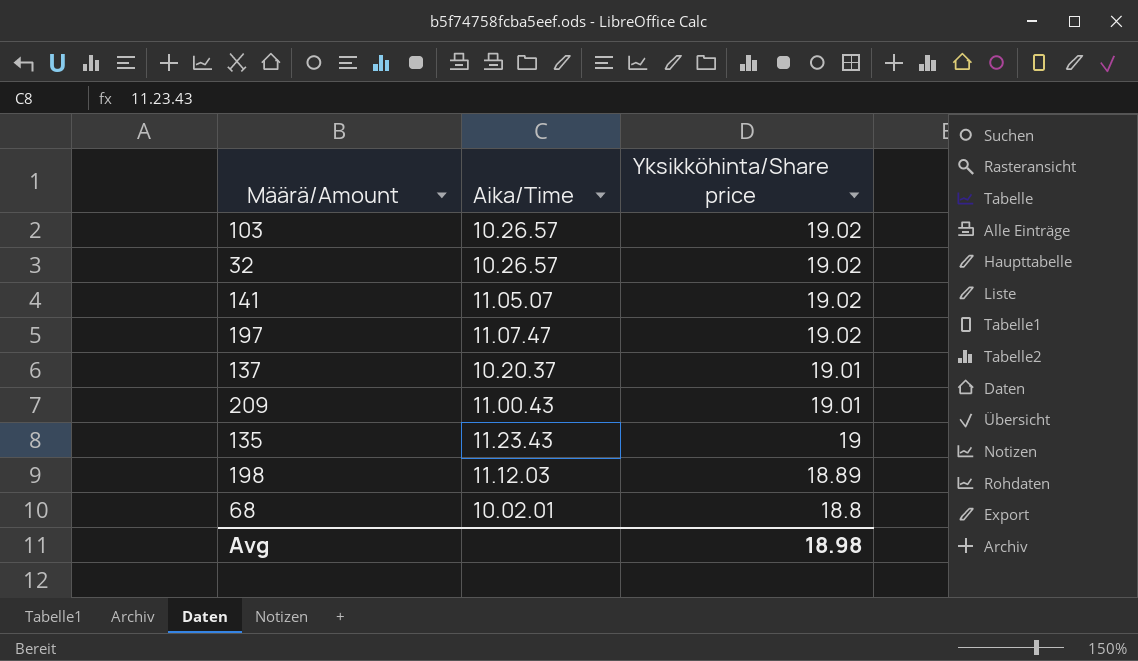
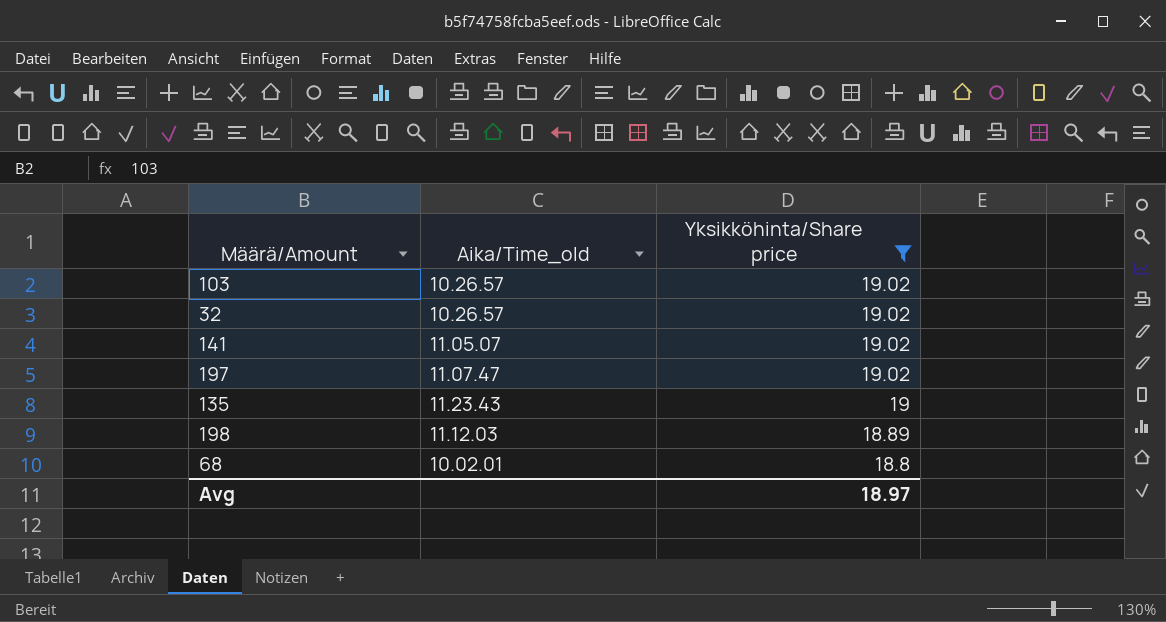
filter: none -> Yksikköhinta/Share price != 19.01
column name: Aika/Time -> Aika/Time_old
Avg | Yksikköhinta/Share price: 18.98 -> 18.97

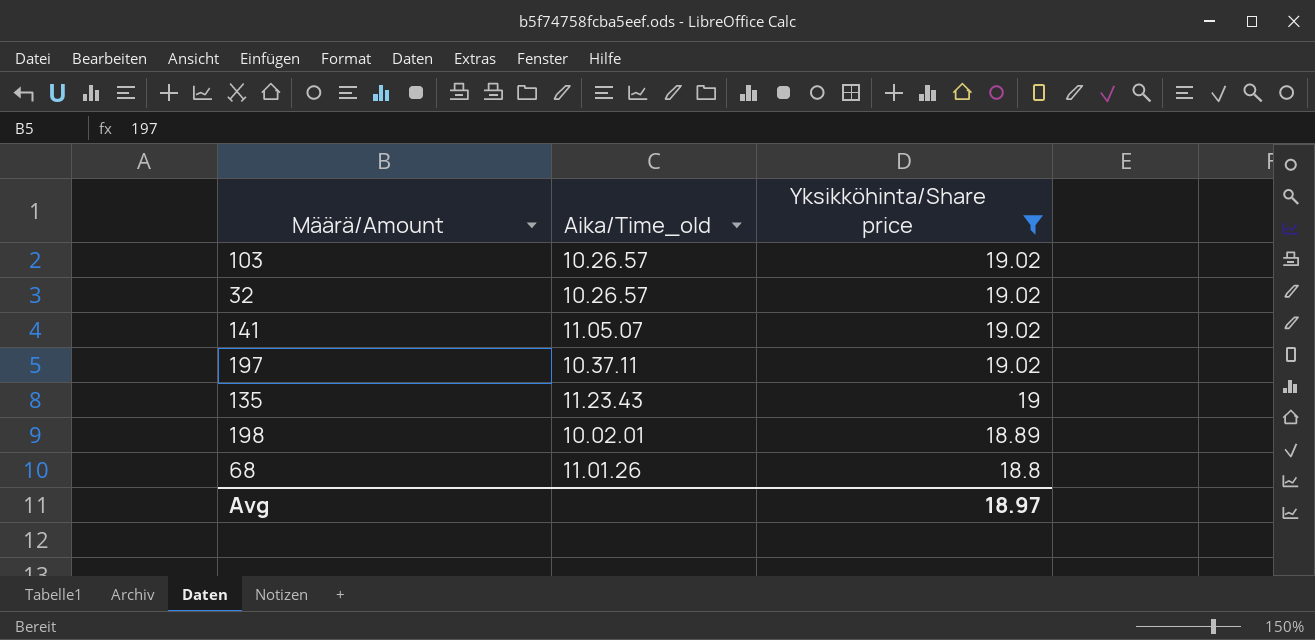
197 | Aika/Time_old: 11.07.47 -> 10.37.11
198 | Aika/Time_old: 11.12.03 -> 10.02.01
68 | Aika/Time_old: 10.02.01 -> 11.01.26

